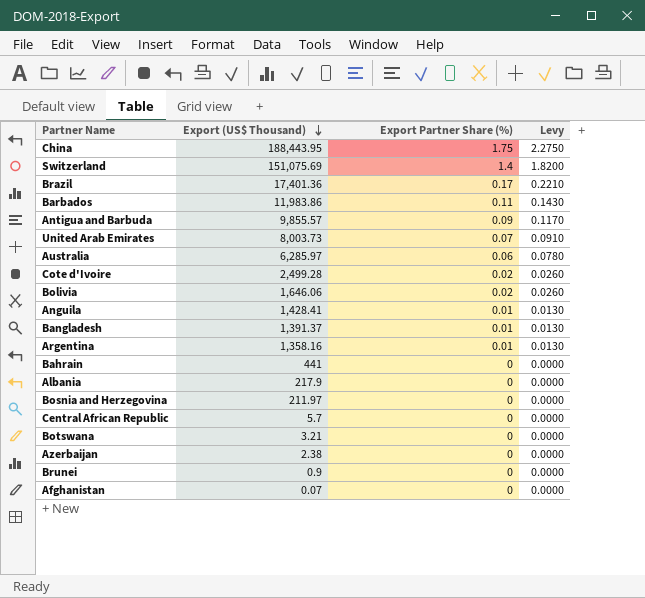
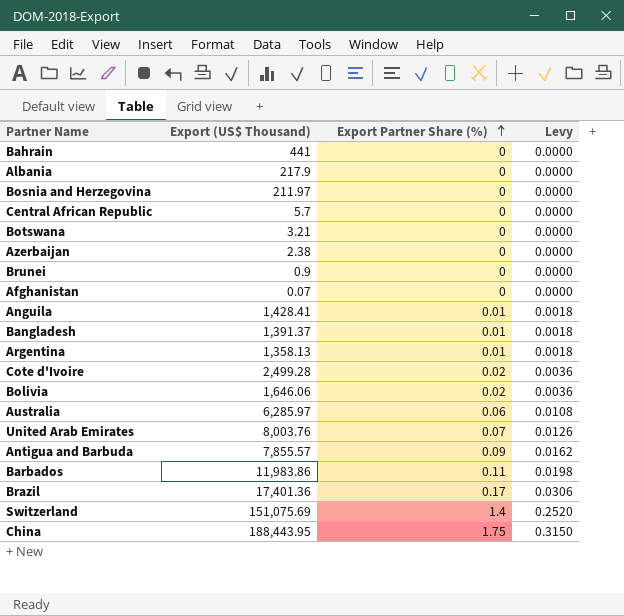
row order: Export (US$ Thousand) descending -> Export Partner Share (%) ascending
column Levy | formula: [Export Partner Share (%)] * 1.3 -> [Export Partner Share (%)] * 0.18
Argentina | Export (US$ Thousand): 1,358.16 -> 1,358.13
United Arab Emirates | Export (US$ Thousand): 8,003.73 -> 8,003.76
Antigua and Barbuda | Export (US$ Thousand): 9,855.57 -> 7,855.57

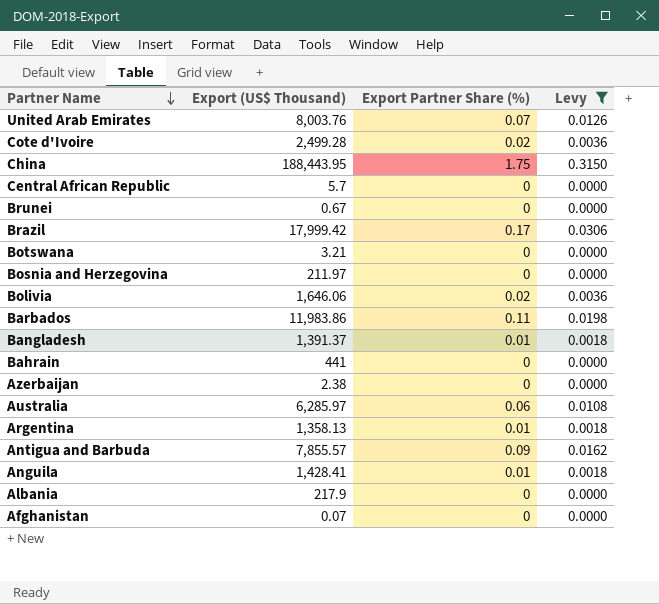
filter: none -> Levy != 0.2520
row order: Export Partner Share (%) ascending -> Partner Name descending
Brunei | Export (US$ Thousand): 0.9 -> 0.67
Brazil | Export (US$ Thousand): 17,401.36 -> 17,999.42

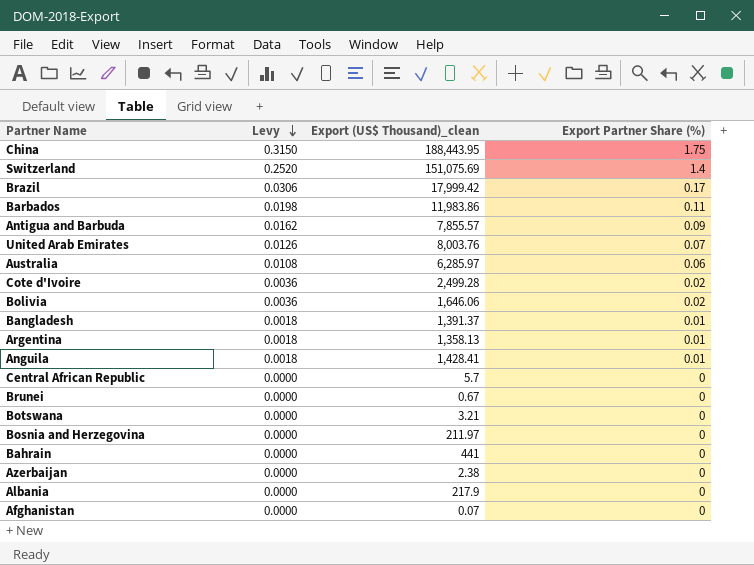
filter: Levy != 0.2520 -> none
row order: Partner Name descending -> Levy descending
column Levy | position: 4 -> 2
column name: Export (US$ Thousand) -> Export (US$ Thousand)_clean

